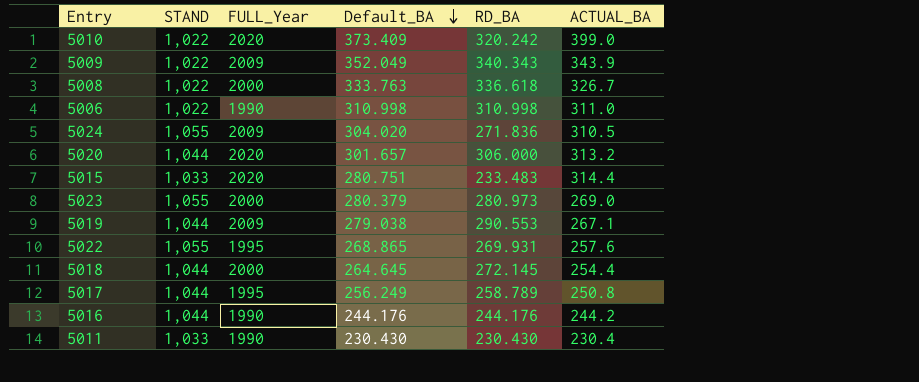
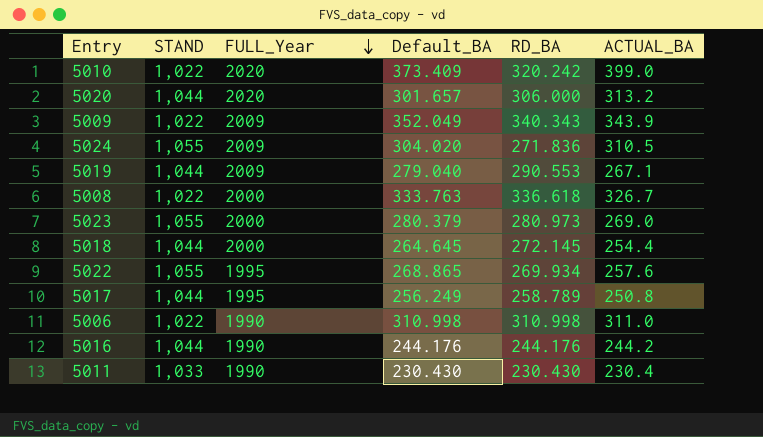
row order: Default_BA descending -> FULL_Year descending
row 5015: 1,033 | 2020 | 280.751 | 233.483 | 314.4 -> none
5019 | Default_BA: 279.038 -> 279.040
5022 | RD_BA: 269.931 -> 269.934

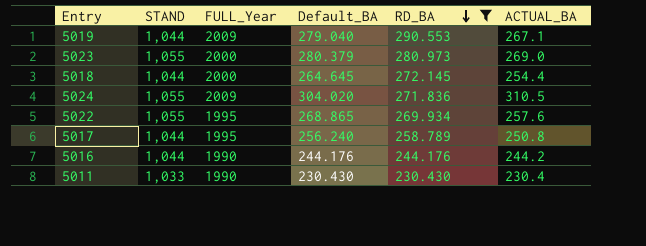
filter: none -> RD_BA <= 290.553
row order: FULL_Year descending -> RD_BA descending
5017 | Default_BA: 256.249 -> 256.240

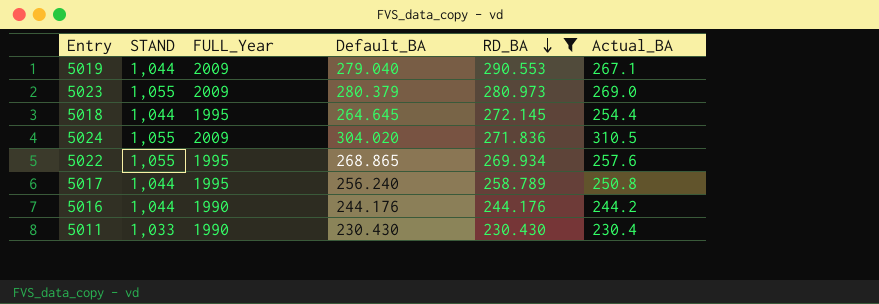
column name: ACTUAL_BA -> Actual_BA
5023 | FULL_Year: 2000 -> 2009
5018 | FULL_Year: 2000 -> 1995

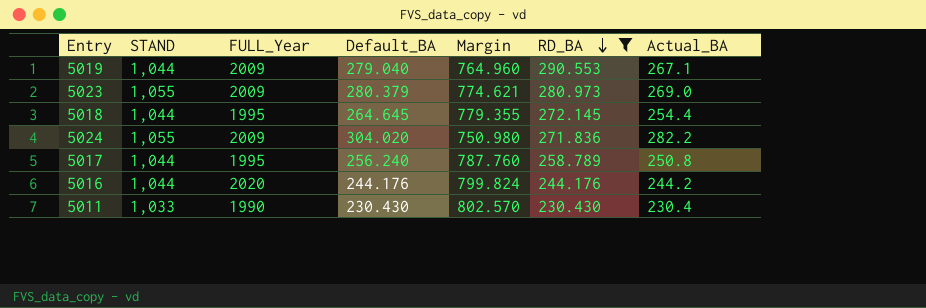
column Margin | formula: none -> [STAND] - [Default_BA]
row 5022: 1,055 | 1995 | 268.865 | 269.934 | 257.6 -> none
5024 | Actual_BA: 310.5 -> 282.2
5016 | FULL_Year: 1990 -> 2020

